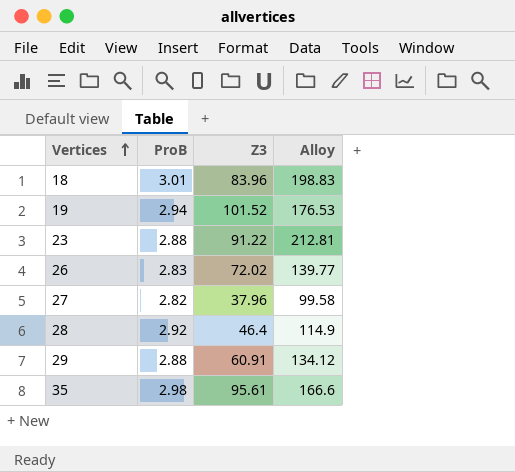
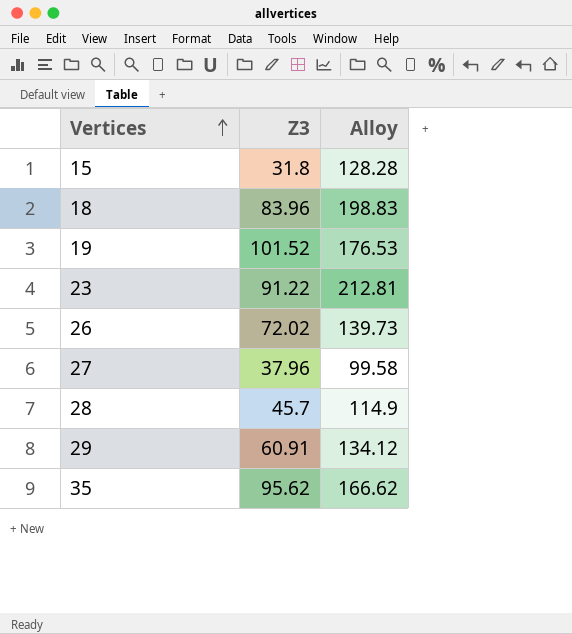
column ProB | position: 2 -> none
row 15: none -> 31.8 | 128.28
26 | Alloy: 139.77 -> 139.73
28 | Z3: 46.4 -> 45.7
35 | Z3: 95.61 -> 95.62
35 | Alloy: 166.6 -> 166.62

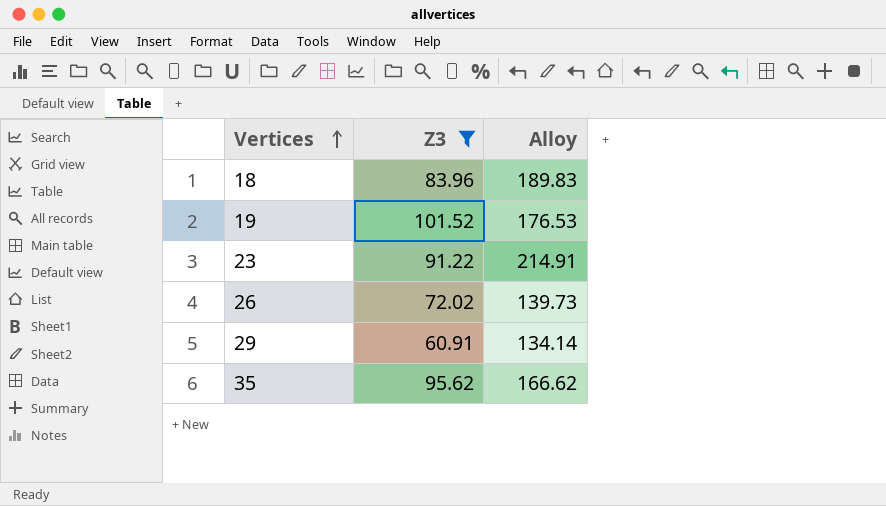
filter: none -> Z3 >= 60.91
18 | Alloy: 198.83 -> 189.83
23 | Alloy: 212.81 -> 214.91
29 | Alloy: 134.12 -> 134.14

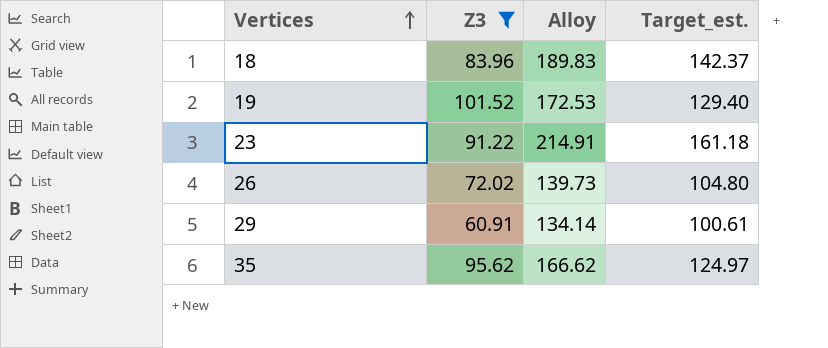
column Target_est. | formula: none -> [Alloy] * 0.75
19 | Alloy: 176.53 -> 172.53

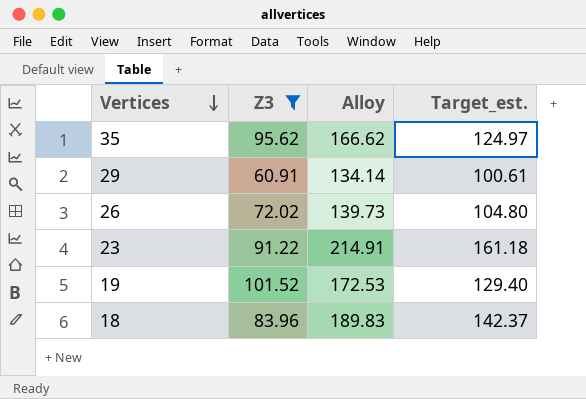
row order: Vertices ascending -> Vertices descending

